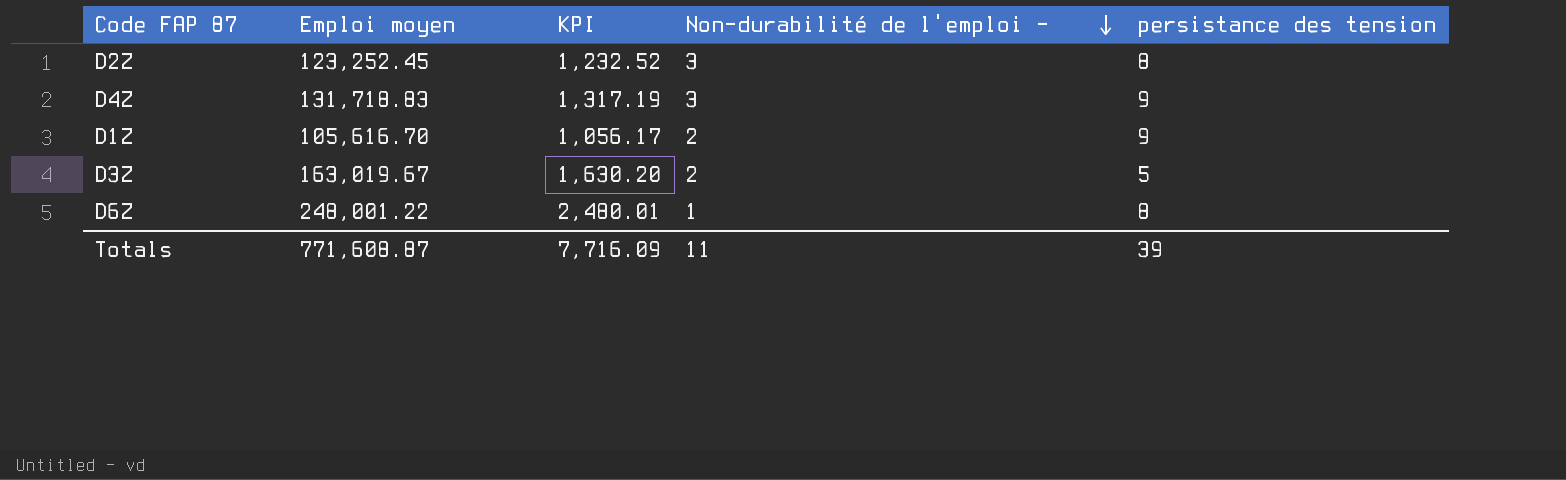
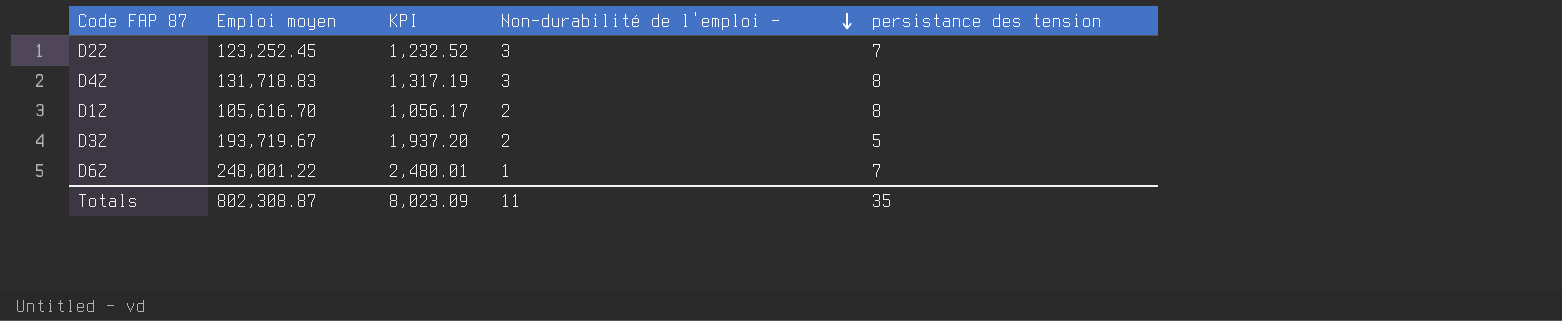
D2Z | persistance des tension: 8 -> 7
D4Z | persistance des tension: 9 -> 8
D1Z | persistance des tension: 9 -> 8
D3Z | Emploi moyen: 163,019.67 -> 193,719.67
D3Z | KPI: 1,630.20 -> 1,937.20
D6Z | persistance des tension: 8 -> 7
Totals | Emploi moyen: 771,608.87 -> 802,308.87
Totals | KPI: 7,716.09 -> 8,023.09
Totals | persistance des tension: 39 -> 35

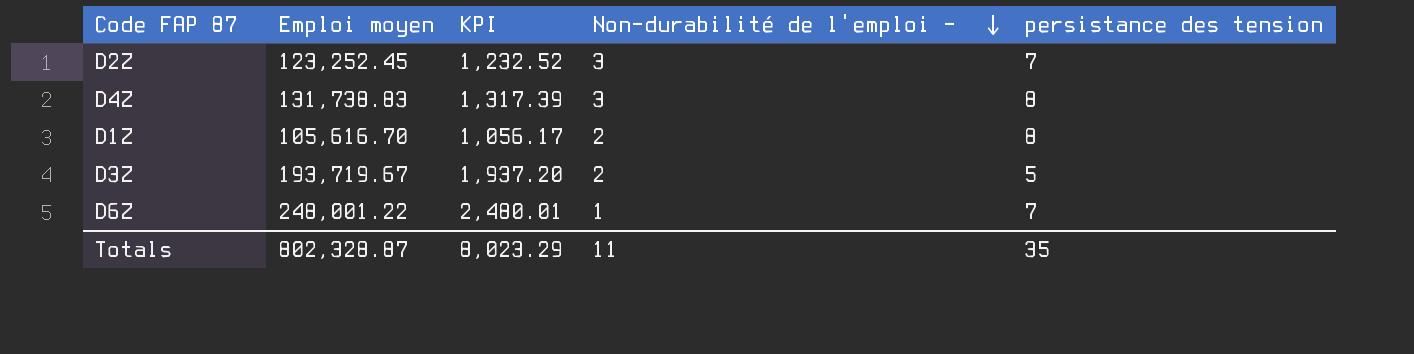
D4Z | Emploi moyen: 131,718.83 -> 131,738.83
D4Z | KPI: 1,317.19 -> 1,317.39
Totals | Emploi moyen: 802,308.87 -> 802,328.87
Totals | KPI: 8,023.09 -> 8,023.29

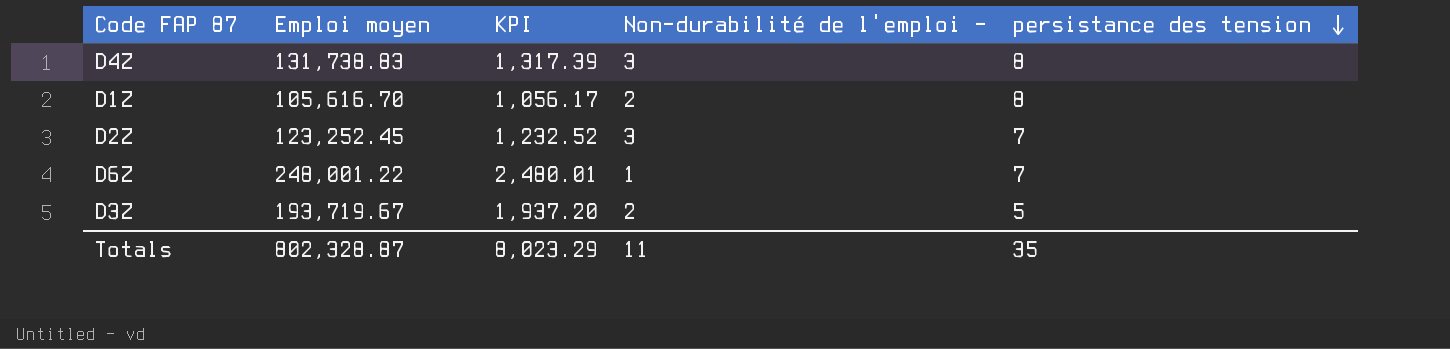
row order: Non-durabilité de l'emploi - descending -> persistance des tension descending

